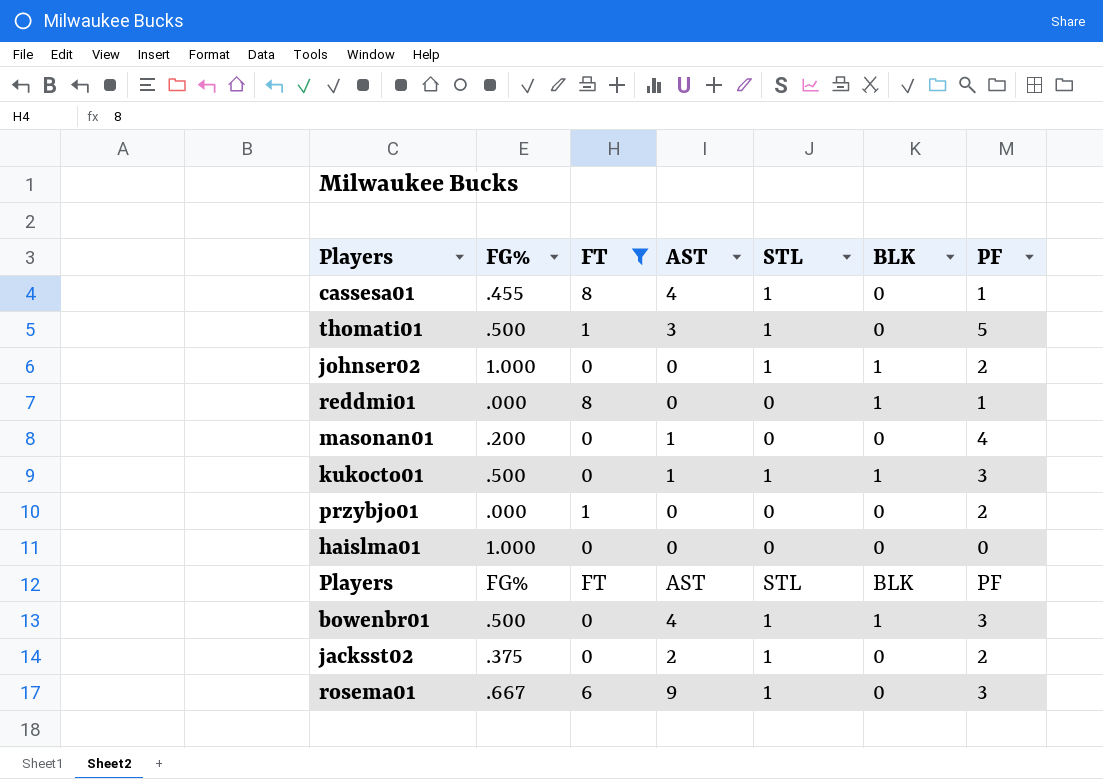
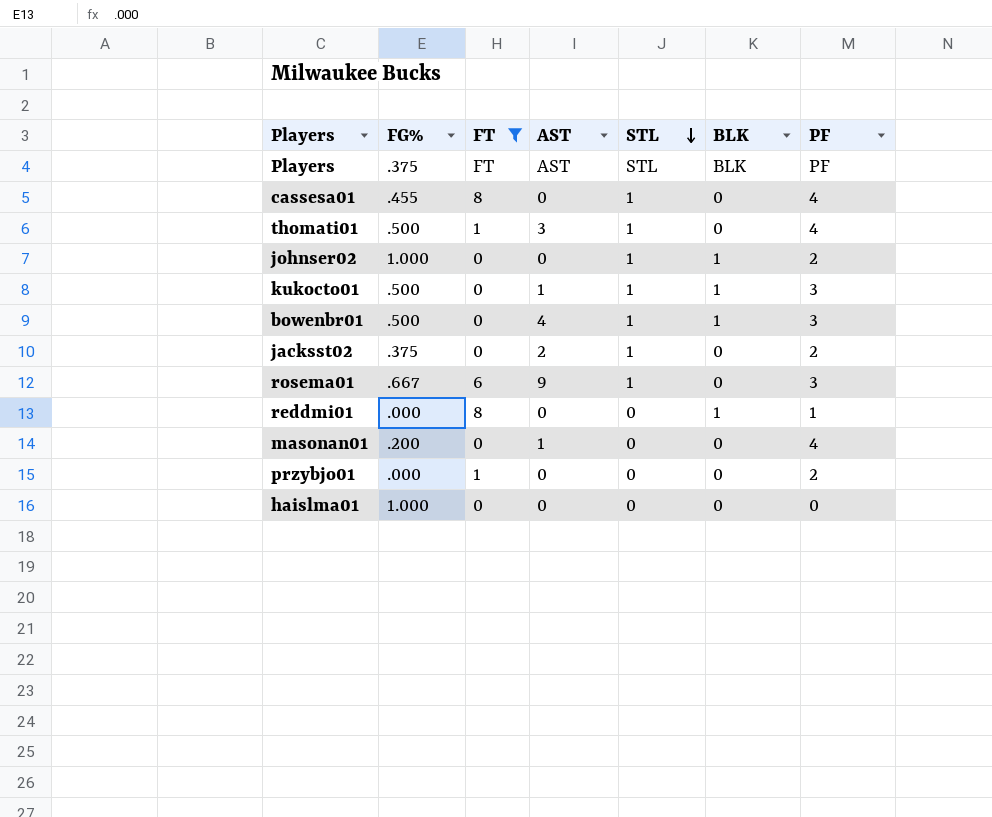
row order: none -> STL descending
Players | FG%: FG% -> .375
cassesa01 | AST: 4 -> 0
cassesa01 | PF: 1 -> 4
thomati01 | PF: 5 -> 4

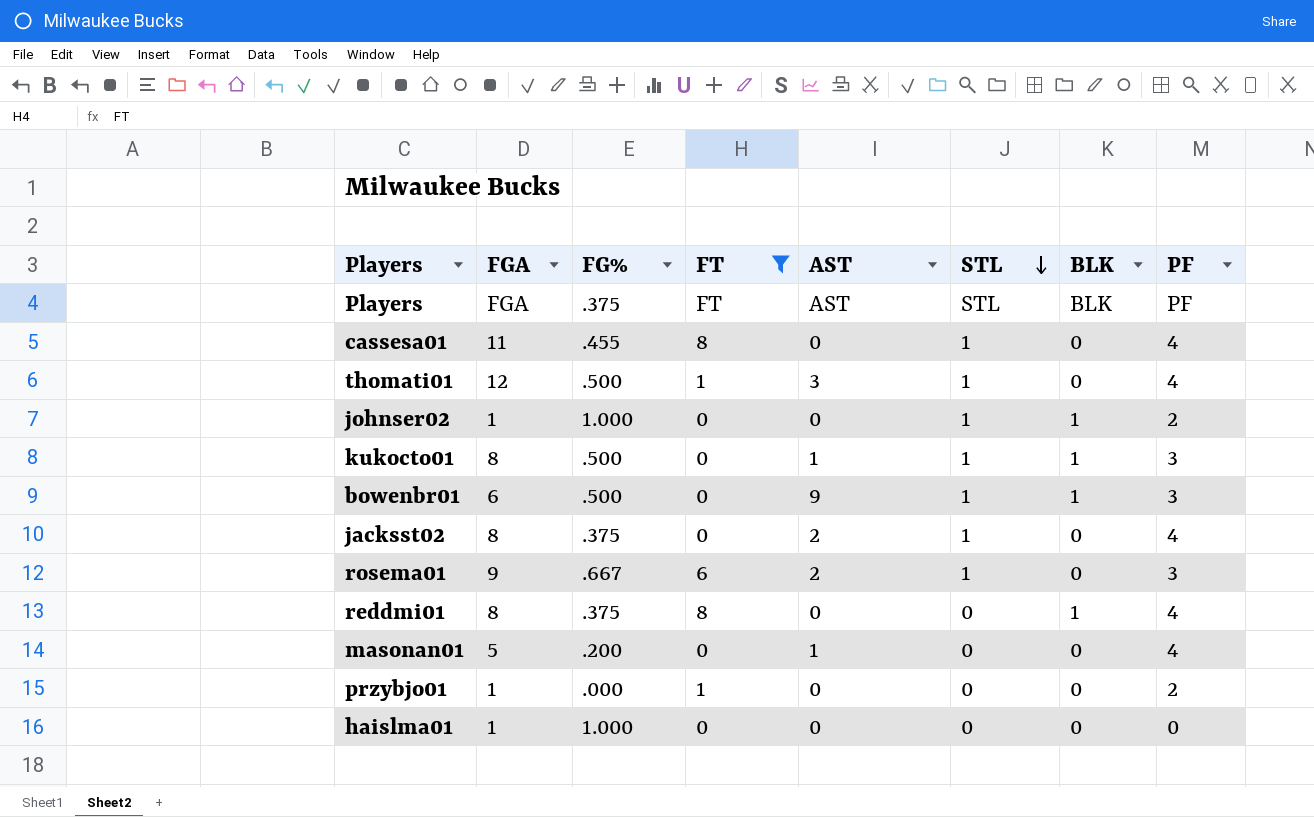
column FGA | position: none -> 2
bowenbr01 | AST: 4 -> 9
jacksst02 | PF: 2 -> 4
rosema01 | AST: 9 -> 2
reddmi01 | FG%: .000 -> .375
reddmi01 | PF: 1 -> 4

